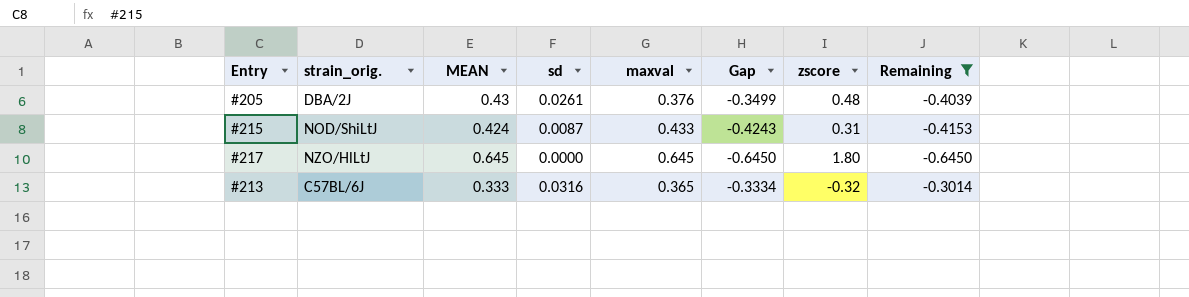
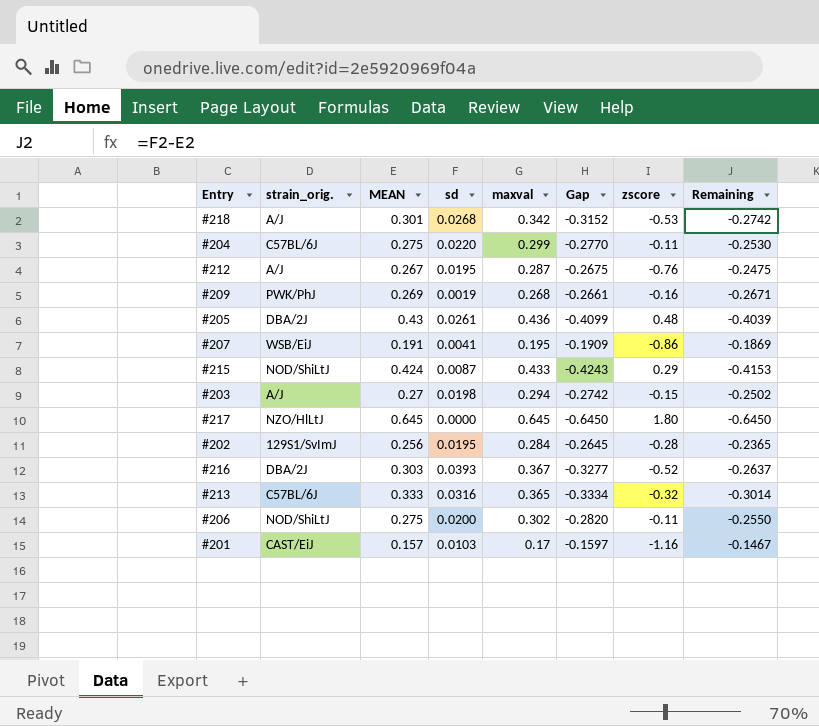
filter: Remaining <= -0.3014 -> none
#205 | maxval: 0.376 -> 0.436
#205 | Gap: -0.3499 -> -0.4099
#215 | zscore: 0.31 -> 0.29

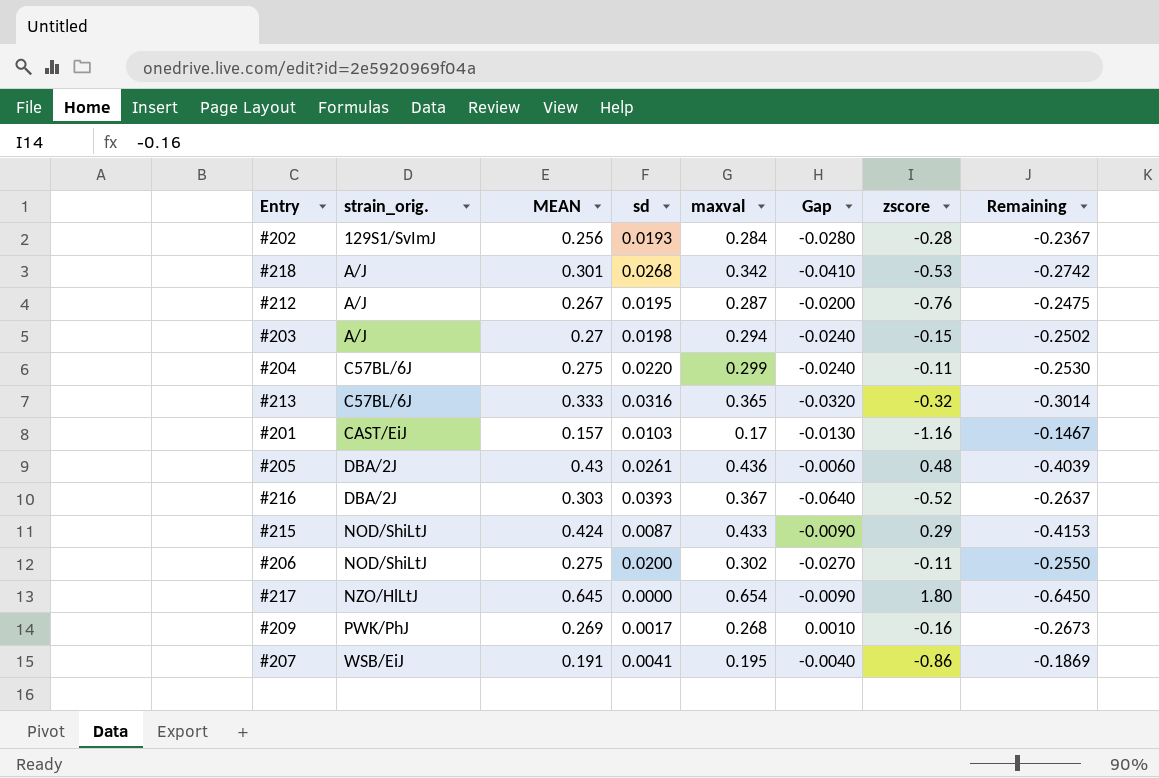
row order: none -> strain_orig. ascending
column Gap | formula: [sd] - [maxval] -> [MEAN] - [maxval]
#202 | sd: 0.0195 -> 0.0193
#202 | Remaining: -0.2365 -> -0.2367
#217 | maxval: 0.645 -> 0.654
#209 | sd: 0.0019 -> 0.0017
#209 | Remaining: -0.2671 -> -0.2673

